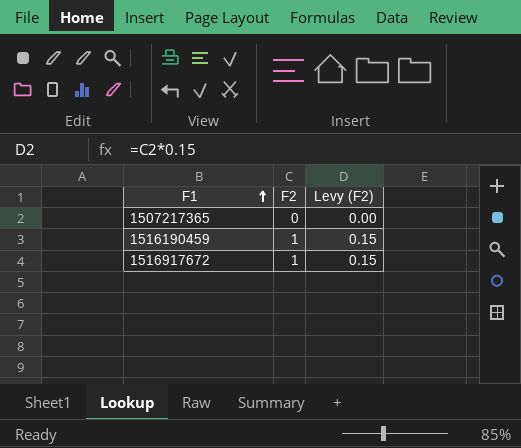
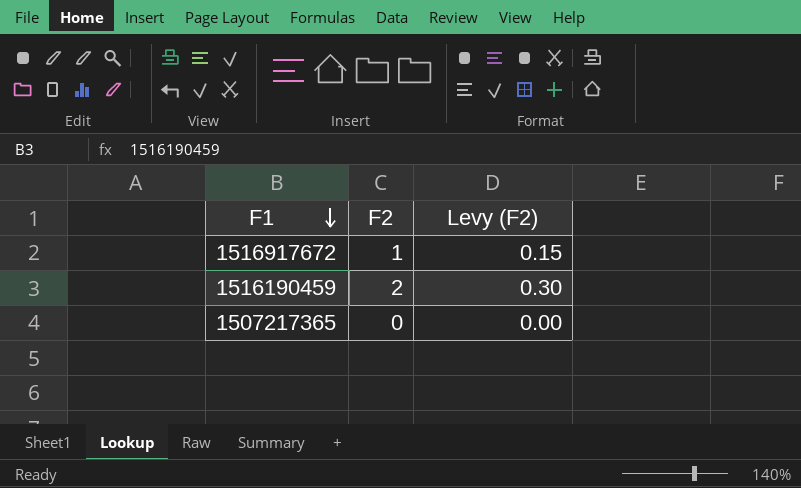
row order: F1 ascending -> F1 descending
1516190459 | F2: 1 -> 2
1516190459 | Levy (F2): 0.15 -> 0.30

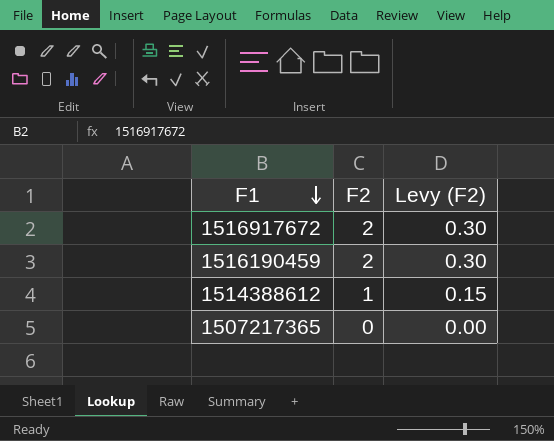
1516917672 | F2: 1 -> 2
1516917672 | Levy (F2): 0.15 -> 0.30
row 1514388612: none -> 1 | 0.15

